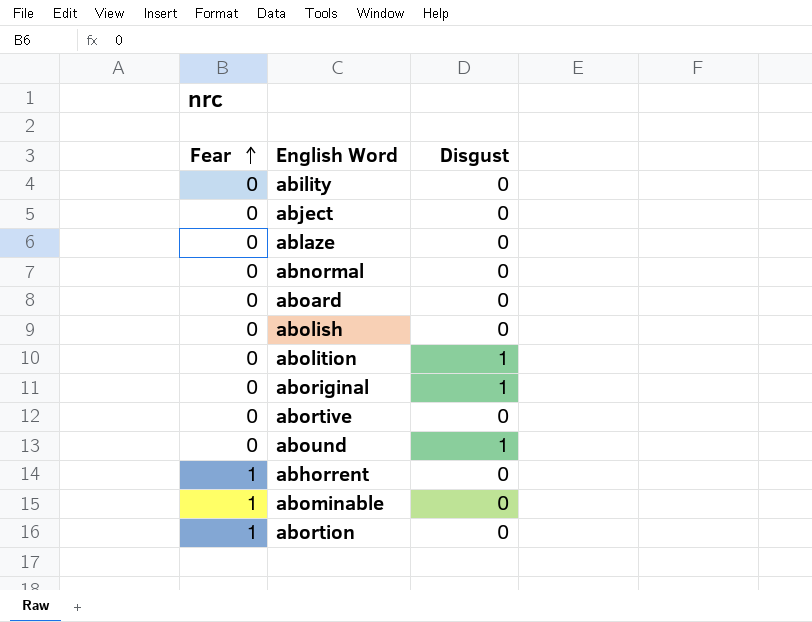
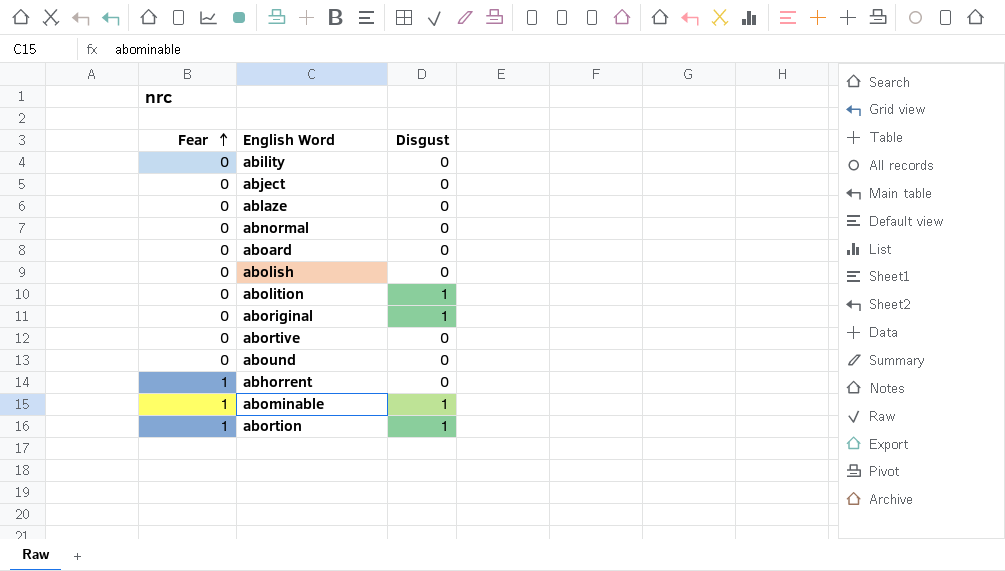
abound | Disgust: 1 -> 0
abominable | Disgust: 0 -> 1
abortion | Disgust: 0 -> 1

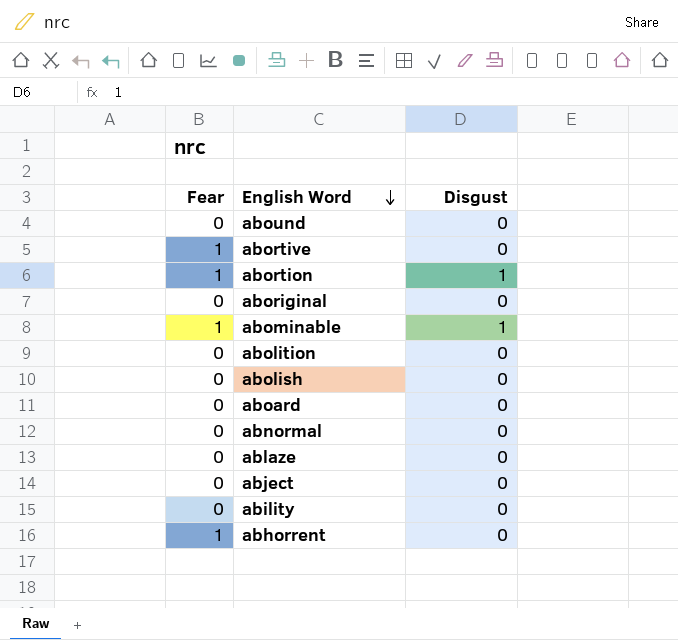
row order: Fear ascending -> English Word descending
abortive | Fear: 0 -> 1
aboriginal | Disgust: 1 -> 0
abolition | Disgust: 1 -> 0

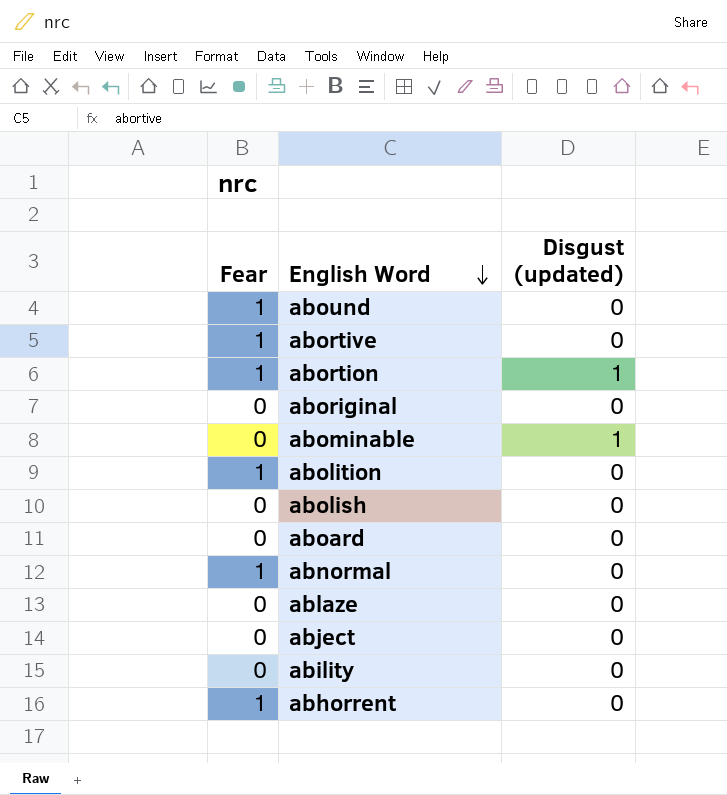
column name: Disgust -> Disgust (updated)
abound | Fear: 0 -> 1
abominable | Fear: 1 -> 0
abolition | Fear: 0 -> 1
abnormal | Fear: 0 -> 1

